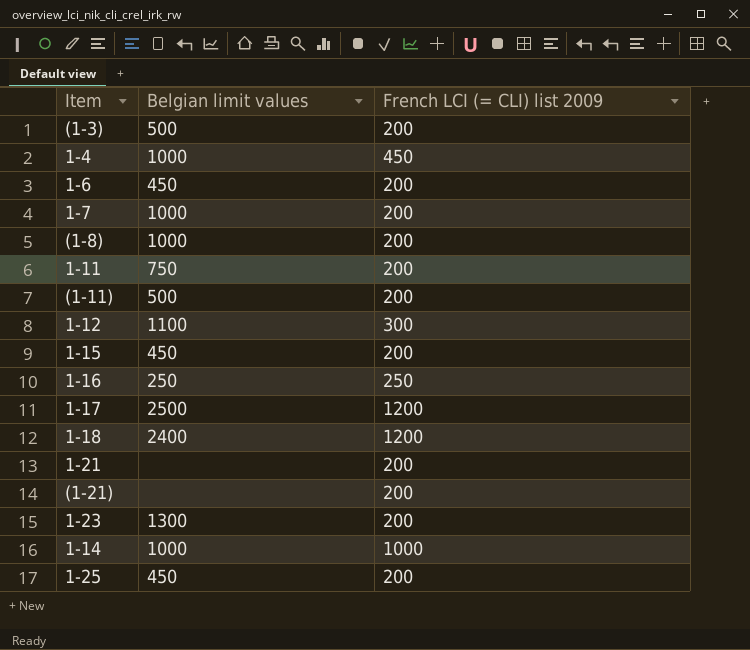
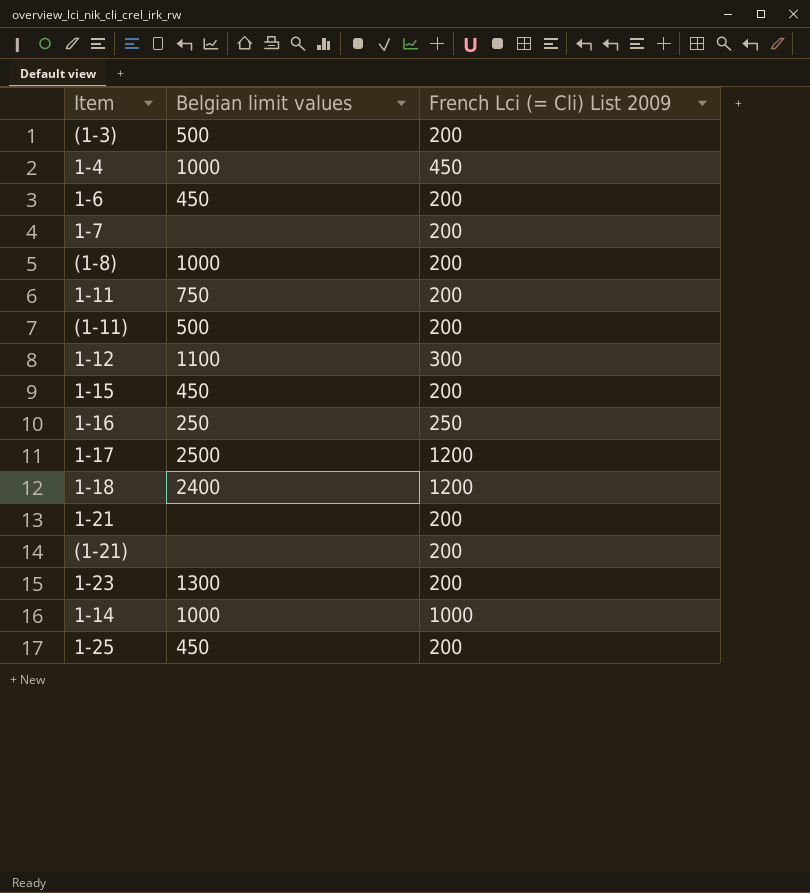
column name: French LCI (= CLI) list 2009 -> French Lci (= Cli) List 2009
1-7 | Belgian limit values: 1000 -> none

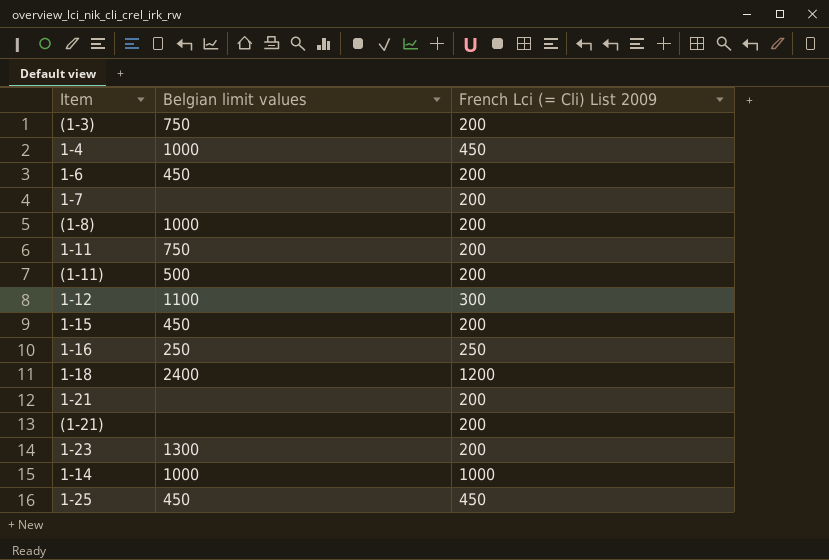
row 1-17: 2500 | 1200 -> none
(1-3) | Belgian limit values: 500 -> 750
1-25 | French Lci (= Cli) List 2009: 200 -> 450

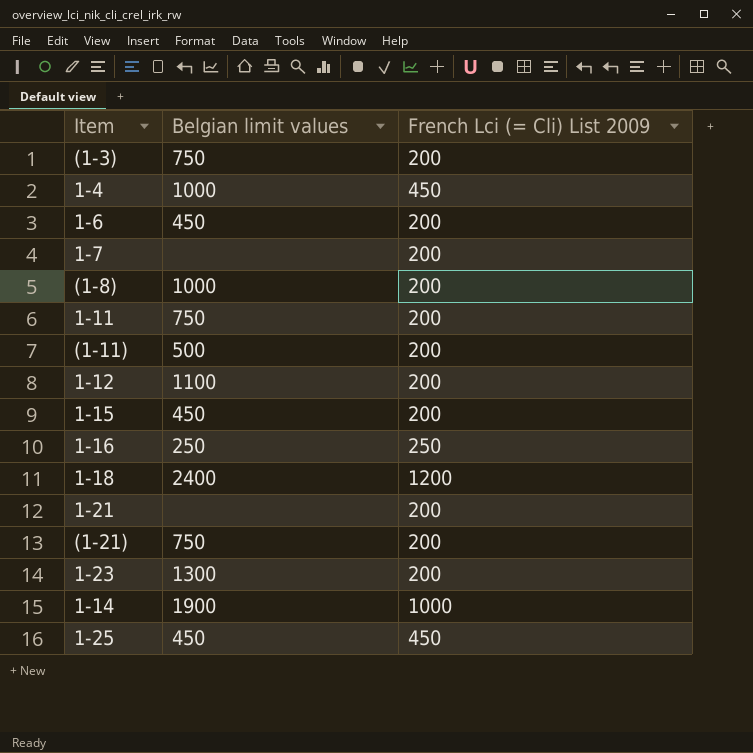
1-12 | French Lci (= Cli) List 2009: 300 -> 200
(1-21) | Belgian limit values: none -> 750
1-14 | Belgian limit values: 1000 -> 1900

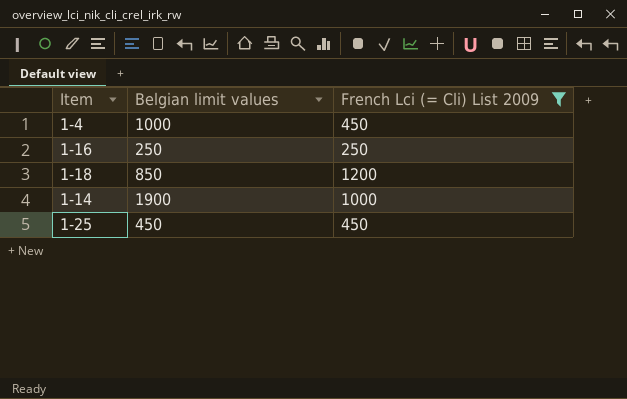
filter: none -> French Lci (= Cli) List 2009 != 200
1-18 | Belgian limit values: 2400 -> 850

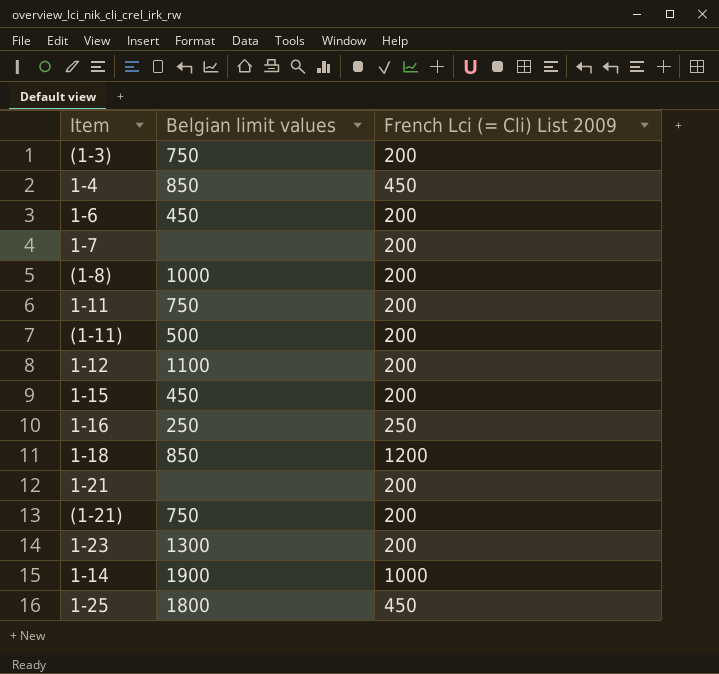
filter: French Lci (= Cli) List 2009 != 200 -> none
1-4 | Belgian limit values: 1000 -> 850
1-25 | Belgian limit values: 450 -> 1800

